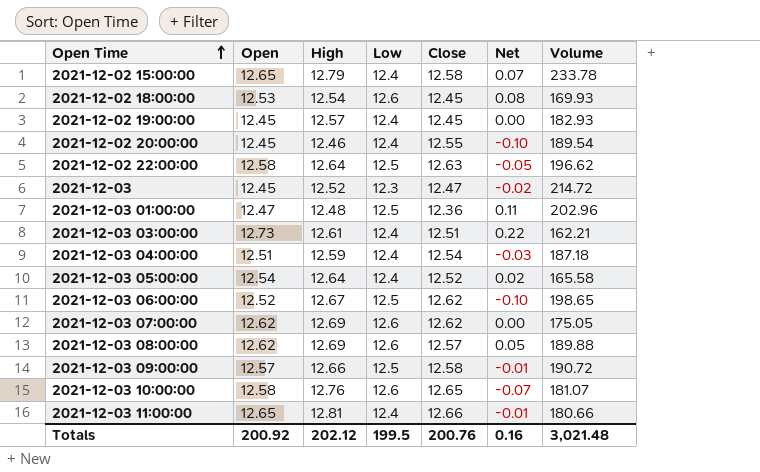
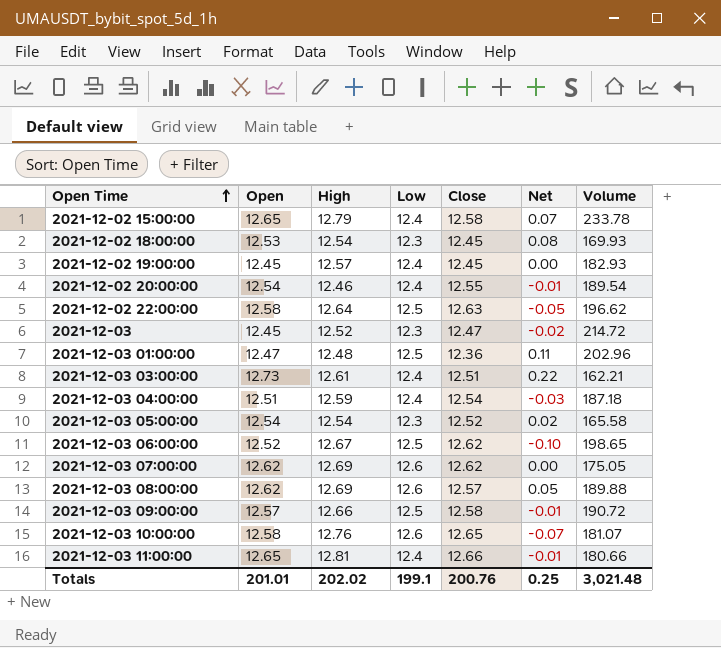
2021-12-02 18:00:00 | Low: 12.6 -> 12.3
2021-12-02 20:00:00 | Open: 12.45 -> 12.54
2021-12-02 20:00:00 | Net: -0.10 -> -0.01
2021-12-03 05:00:00 | High: 12.64 -> 12.54
2021-12-03 05:00:00 | Low: 12.4 -> 12.3
Totals | Open: 200.92 -> 201.01
Totals | High: 202.12 -> 202.02
Totals | Low: 199.5 -> 199.1
Totals | Net: 0.16 -> 0.25

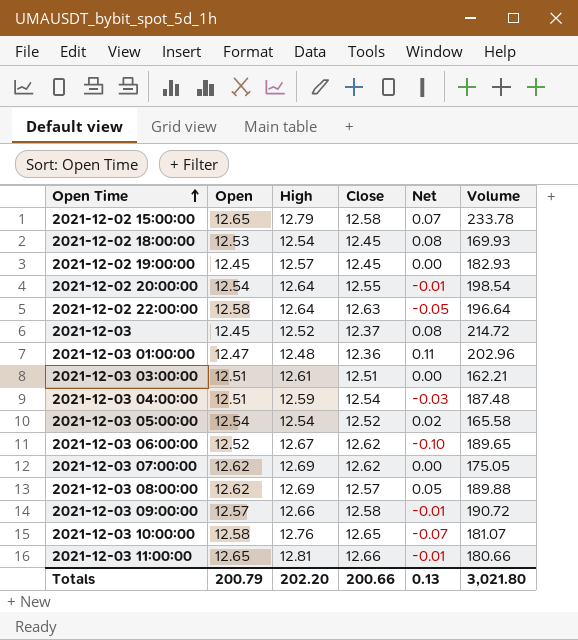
column Low | position: 4 -> none
2021-12-02 20:00:00 | High: 12.46 -> 12.64
2021-12-02 20:00:00 | Volume: 189.54 -> 198.54
2021-12-02 22:00:00 | Volume: 196.62 -> 196.64
2021-12-03 | Close: 12.47 -> 12.37
2021-12-03 | Net: -0.02 -> 0.08
2021-12-03 03:00:00 | Open: 12.73 -> 12.51
2021-12-03 03:00:00 | Net: 0.22 -> 0.00
2021-12-03 04:00:00 | Volume: 187.18 -> 187.48
2021-12-03 06:00:00 | Volume: 198.65 -> 189.65
Totals | Open: 201.01 -> 200.79
Totals | High: 202.02 -> 202.20
Totals | Close: 200.76 -> 200.66
Totals | Net: 0.25 -> 0.13
Totals | Volume: 3,021.48 -> 3,021.80

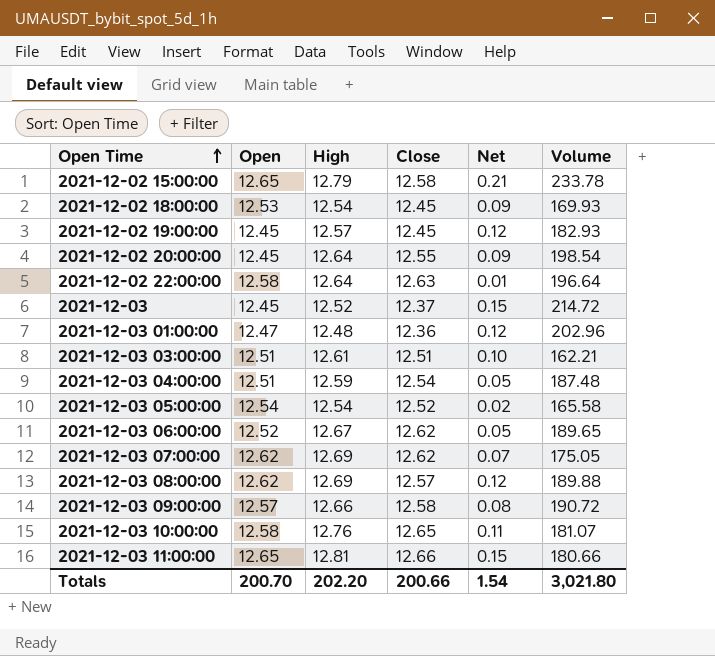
column Net | formula: [Open] - [Close] -> [High] - [Close]
2021-12-02 20:00:00 | Open: 12.54 -> 12.45
Totals | Open: 200.79 -> 200.70
Totals | Net: 0.13 -> 1.54

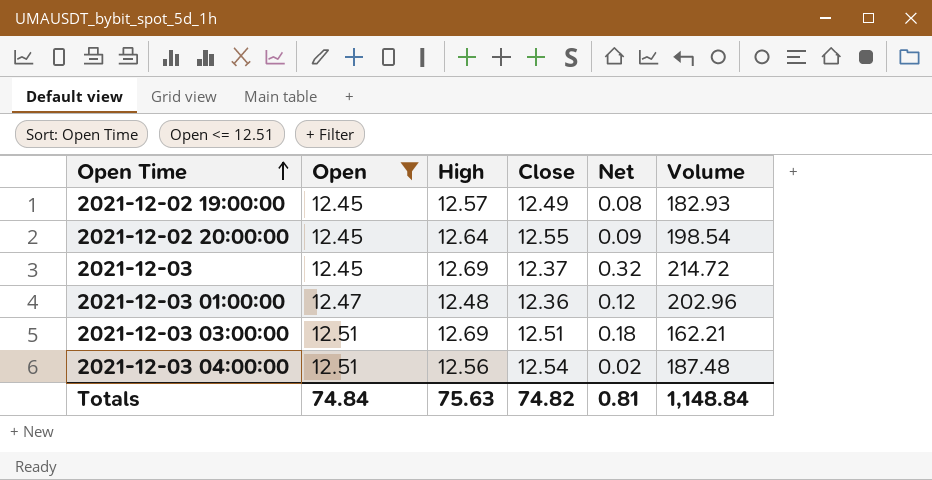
filter: none -> Open <= 12.51
2021-12-02 19:00:00 | Close: 12.45 -> 12.49
2021-12-02 19:00:00 | Net: 0.12 -> 0.08
2021-12-03 | High: 12.52 -> 12.69
2021-12-03 | Net: 0.15 -> 0.32
2021-12-03 03:00:00 | High: 12.61 -> 12.69
2021-12-03 03:00:00 | Net: 0.10 -> 0.18
2021-12-03 04:00:00 | High: 12.59 -> 12.56
2021-12-03 04:00:00 | Net: 0.05 -> 0.02
Totals | Open: 200.70 -> 74.84
Totals | High: 202.20 -> 75.63
Totals | Close: 200.66 -> 74.82
Totals | Net: 1.54 -> 0.81
Totals | Volume: 3,021.80 -> 1,148.84

